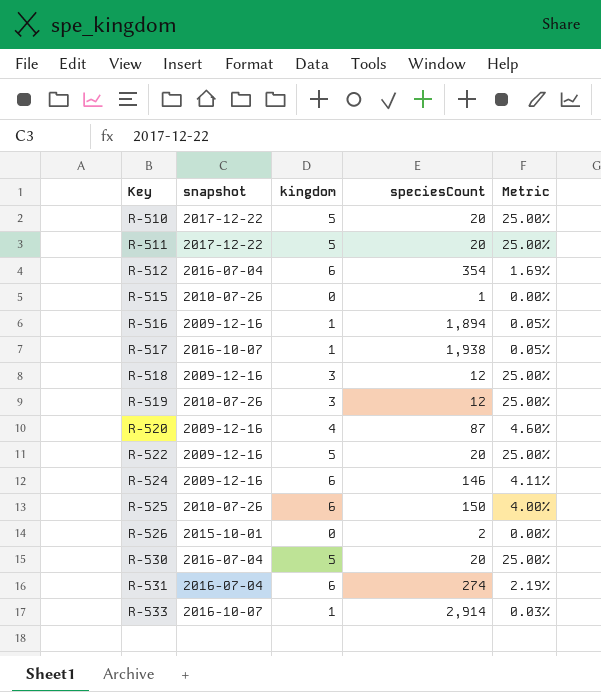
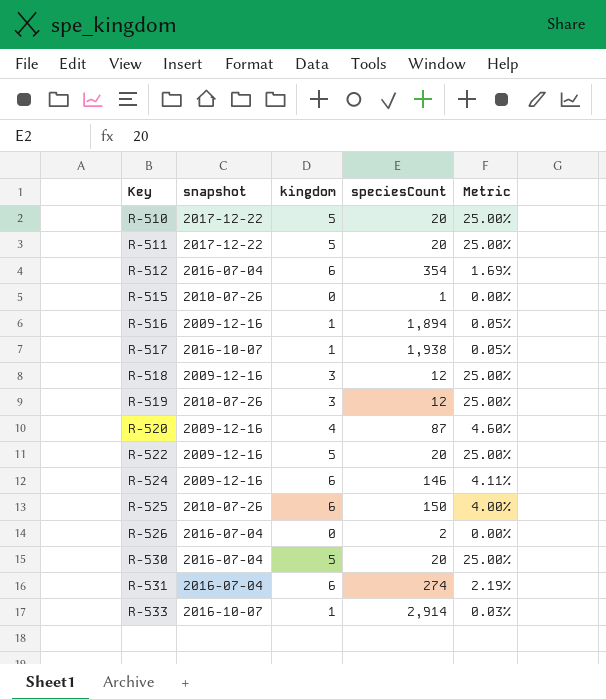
R-526 | snapshot: 2015-10-01 -> 2016-07-04

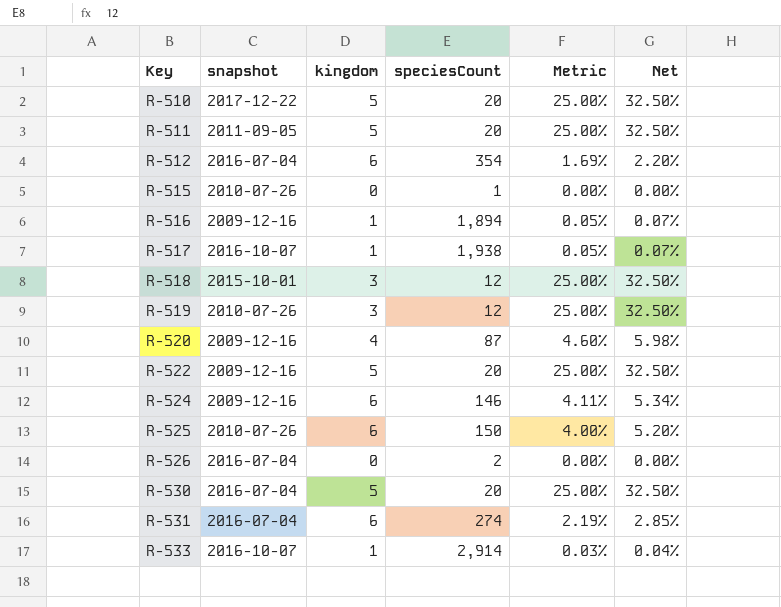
column Net | formula: none -> [Metric] * 1.3
R-511 | snapshot: 2017-12-22 -> 2011-09-05
R-518 | snapshot: 2009-12-16 -> 2015-10-01

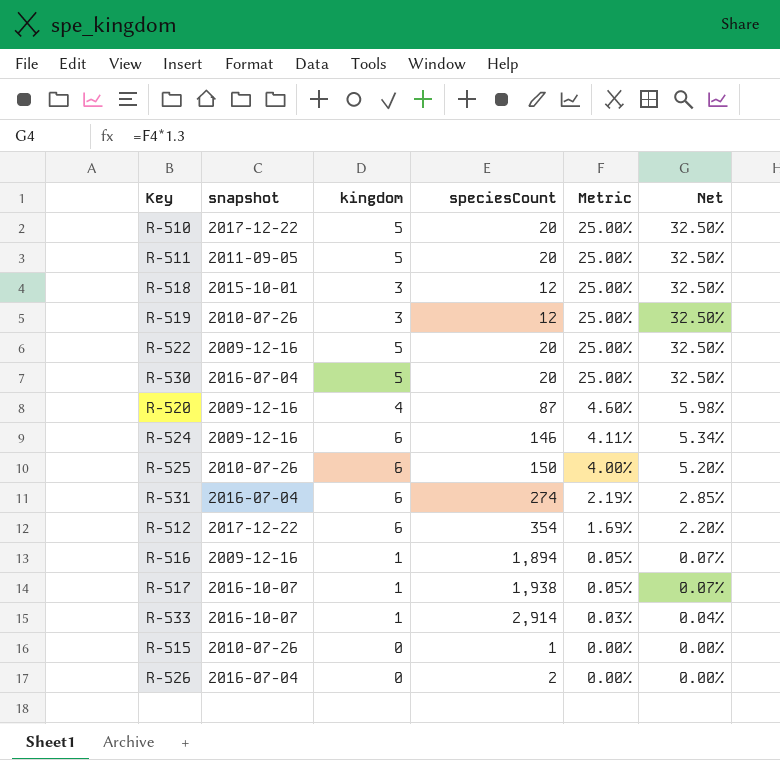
row order: Key ascending -> Metric descending
R-512 | snapshot: 2016-07-04 -> 2017-12-22

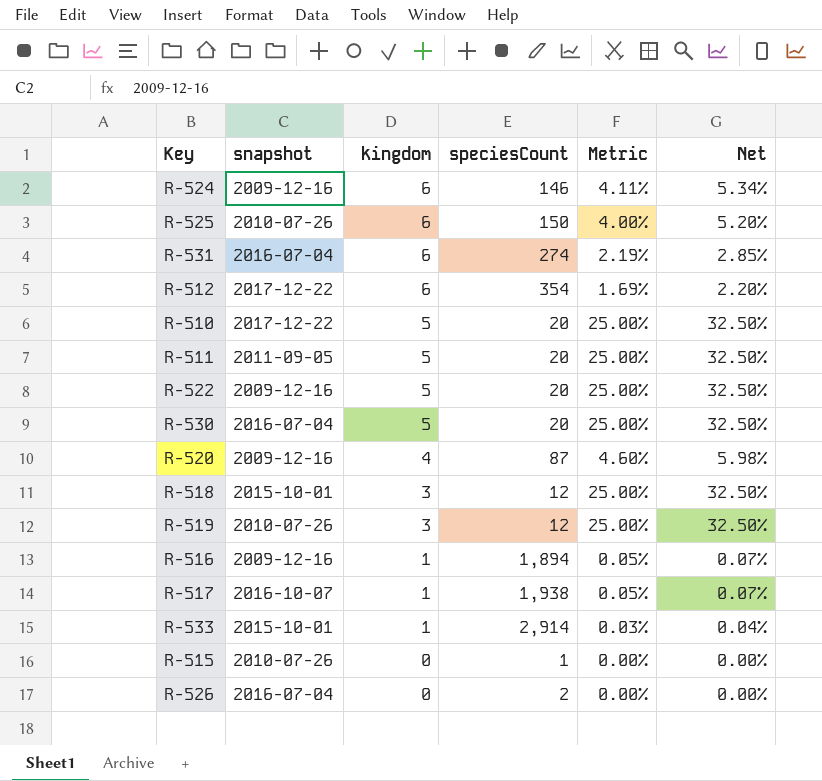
row order: Metric descending -> kingdom descending
R-533 | snapshot: 2016-10-07 -> 2015-10-01

